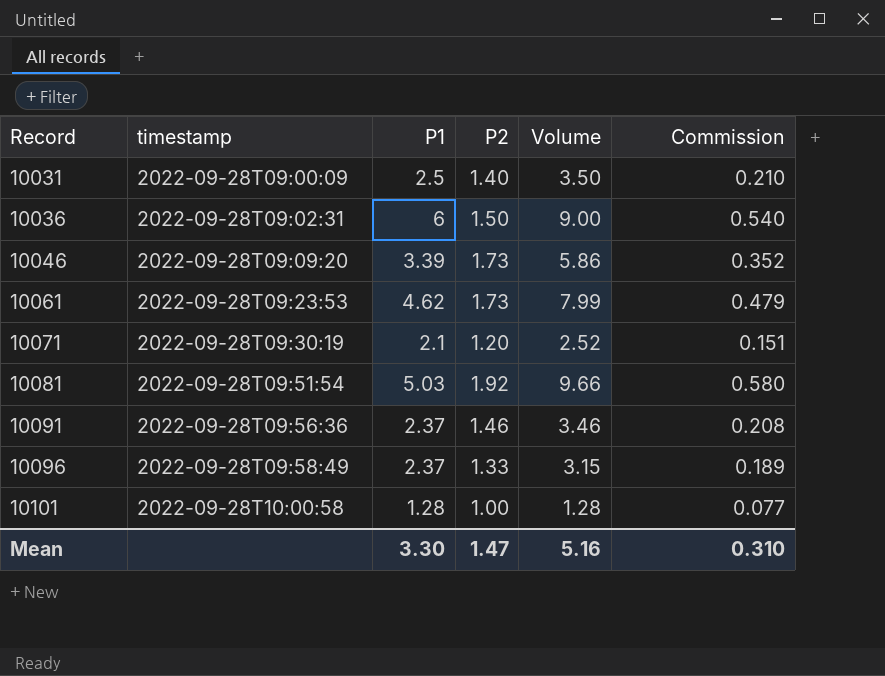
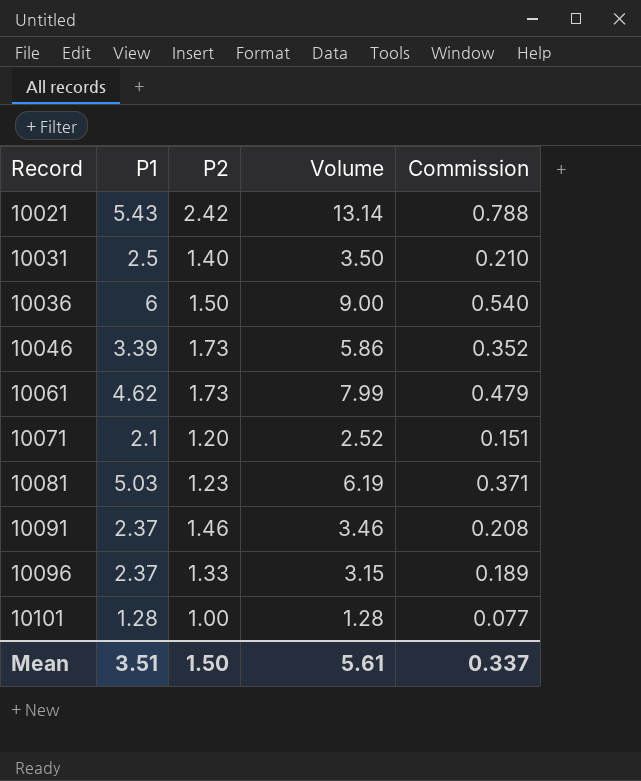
column timestamp | position: 2 -> none
row 10021: none -> 5.43 | 2.42 | 13.14 | 0.788
10081 | P2: 1.92 -> 1.23
10081 | Volume: 9.66 -> 6.19
10081 | Commission: 0.580 -> 0.371
Mean | P1: 3.30 -> 3.51
Mean | P2: 1.47 -> 1.50
Mean | Volume: 5.16 -> 5.61
Mean | Commission: 0.310 -> 0.337

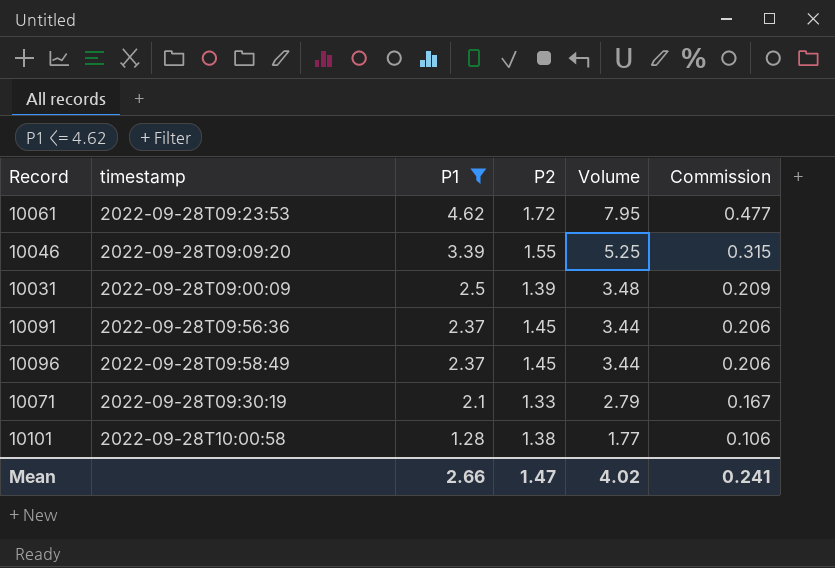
filter: none -> P1 <= 4.62
row order: Record ascending -> P1 descending
column timestamp | position: none -> 2
10061 | P2: 1.73 -> 1.72
10061 | Volume: 7.99 -> 7.95
10061 | Commission: 0.479 -> 0.477
10046 | P2: 1.73 -> 1.55
10046 | Volume: 5.86 -> 5.25
10046 | Commission: 0.352 -> 0.315
10031 | P2: 1.40 -> 1.39
10031 | Volume: 3.50 -> 3.48
10031 | Commission: 0.210 -> 0.209
10091 | P2: 1.46 -> 1.45
10091 | Volume: 3.46 -> 3.44
10091 | Commission: 0.208 -> 0.206
10096 | P2: 1.33 -> 1.45
10096 | Volume: 3.15 -> 3.44
10096 | Commission: 0.189 -> 0.206
10071 | P2: 1.20 -> 1.33
10071 | Volume: 2.52 -> 2.79
10071 | Commission: 0.151 -> 0.167
10101 | P2: 1.00 -> 1.38
10101 | Volume: 1.28 -> 1.77
10101 | Commission: 0.077 -> 0.106
Mean | P1: 3.51 -> 2.66
Mean | P2: 1.50 -> 1.47
Mean | Volume: 5.61 -> 4.02
Mean | Commission: 0.337 -> 0.241

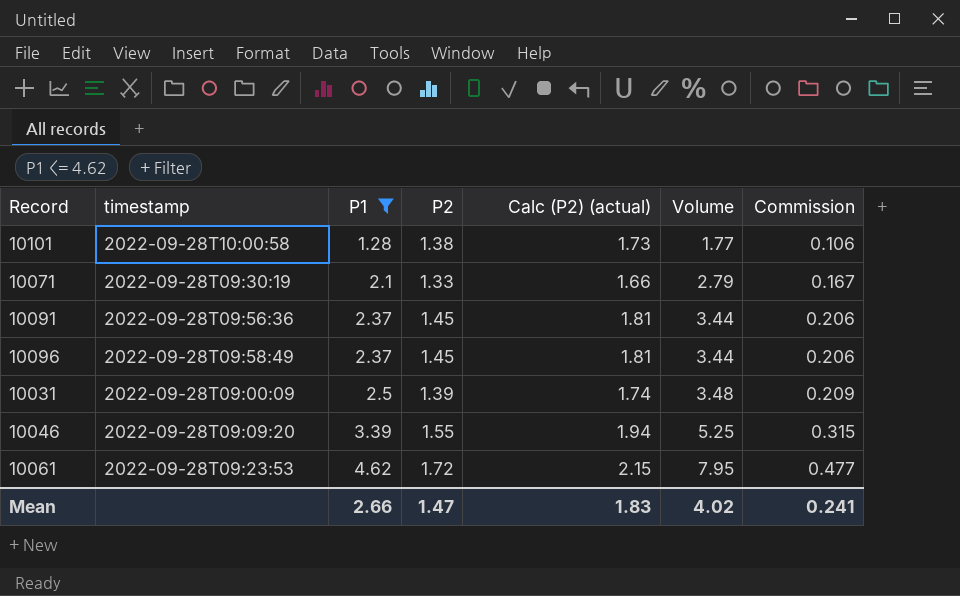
row order: P1 descending -> P1 ascending
column Calc (P2) (actual) | formula: none -> [P2] * 1.25

